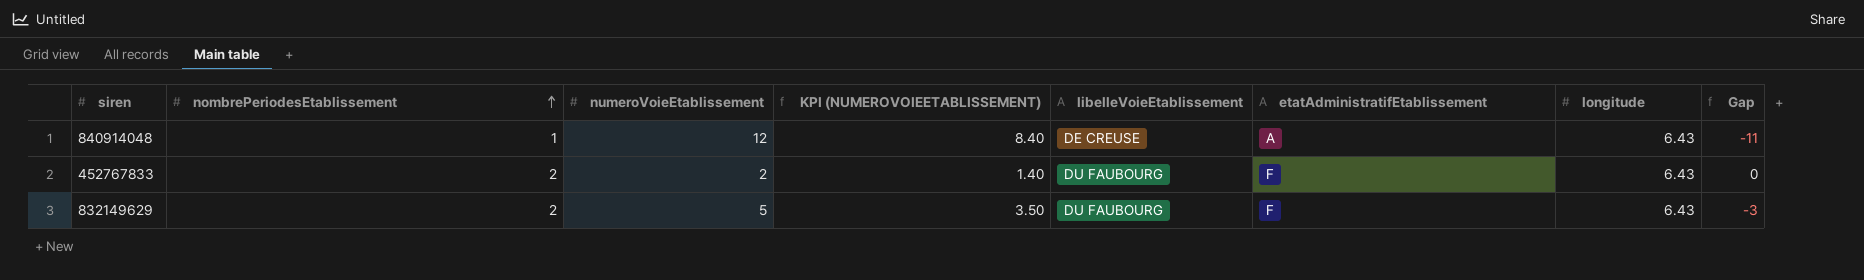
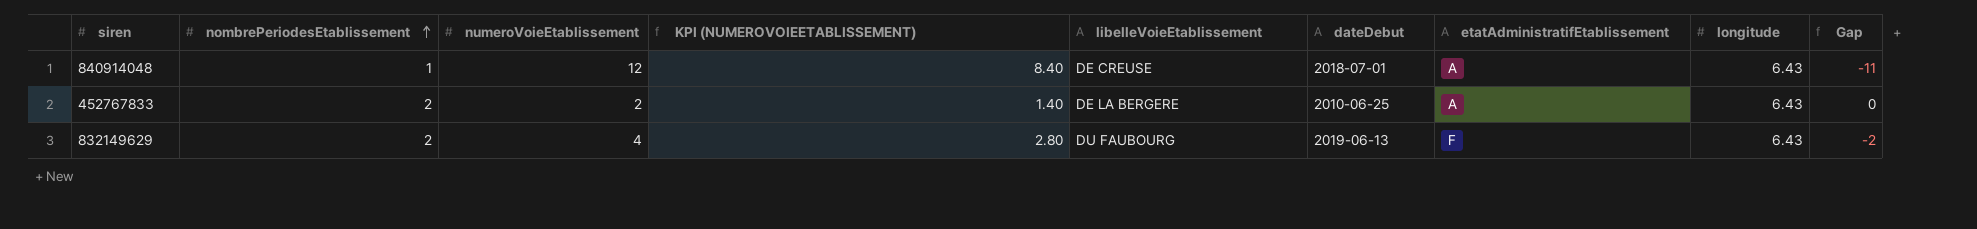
column dateDebut | position: none -> 6
452767833 | libelleVoieEtablissement: DU FAUBOURG -> DE LA BERGERE
452767833 | etatAdministratifEtablissement: F -> A
832149629 | numeroVoieEtablissement: 5 -> 4
832149629 | KPI (NUMEROVOIEETABLISSEMENT): 3.50 -> 2.80
832149629 | Gap: -3 -> -2

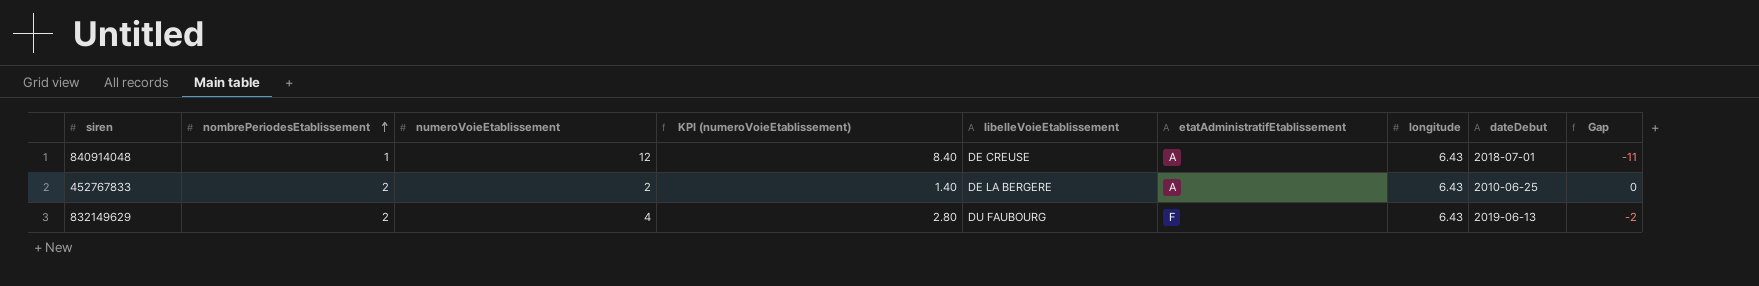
column name: KPI (NUMEROVOIEETABLISSEMENT) -> KPI (numeroVoieEtablissement)
column dateDebut | position: 6 -> 8

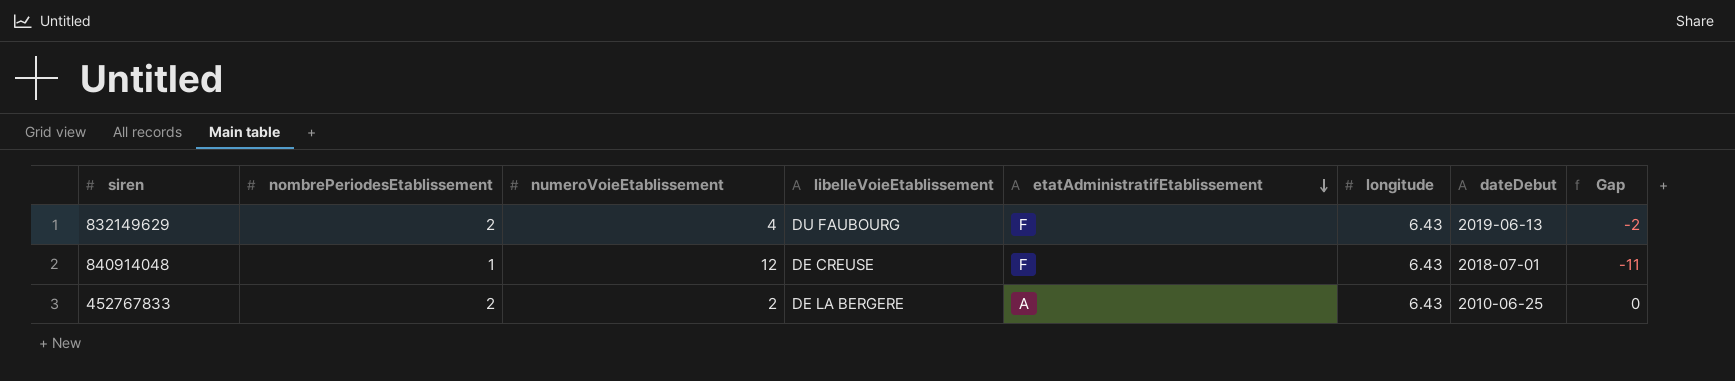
row order: nombrePeriodesEtablissement ascending -> etatAdministratifEtablissement descending
column KPI (numeroVoieEtablissement) | formula: [numeroVoieEtablissement] * 0.7 -> none
840914048 | etatAdministratifEtablissement: A -> F

